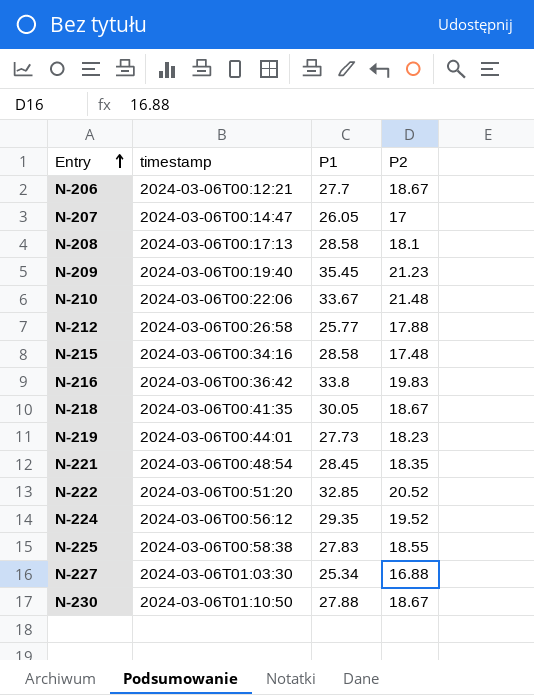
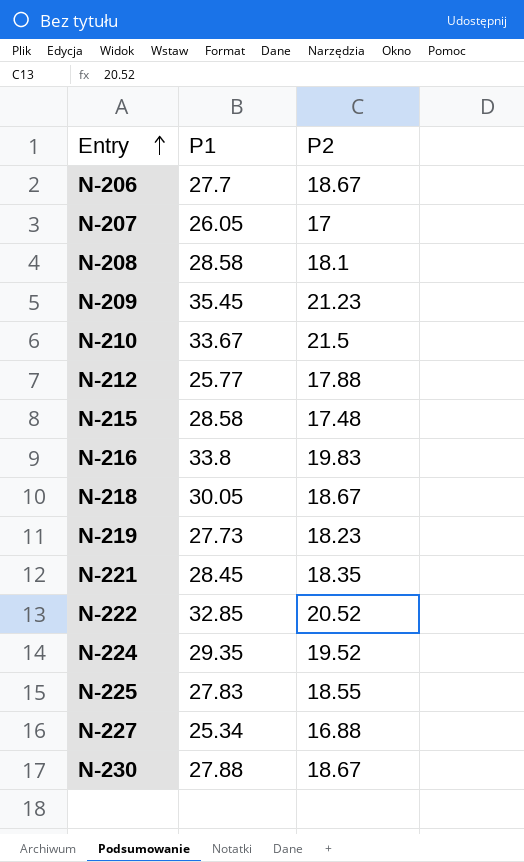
column timestamp | position: 2 -> none
N-210 | P2: 21.48 -> 21.5

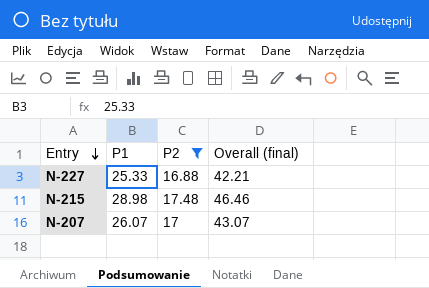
filter: none -> P2 <= 17.48
row order: Entry ascending -> Entry descending
column Overall (final) | formula: none -> [P1] + [P2]
N-227 | P1: 25.34 -> 25.33
N-215 | P1: 28.58 -> 28.98
N-207 | P1: 26.05 -> 26.07

